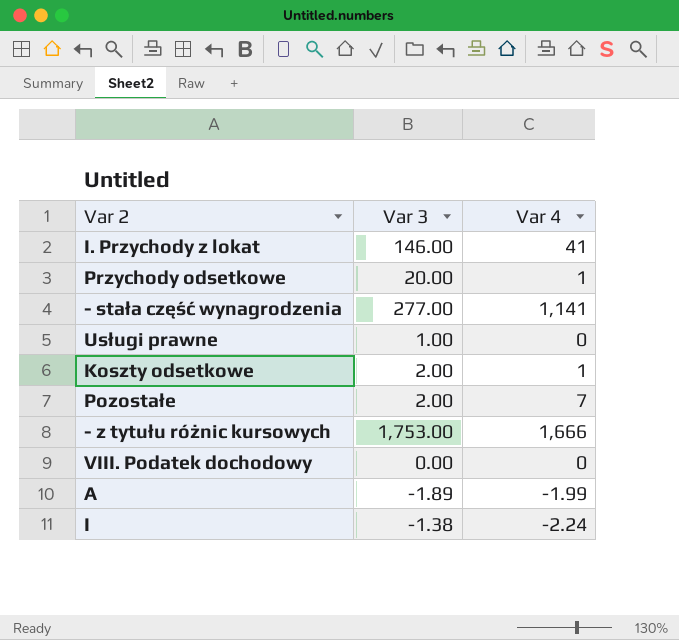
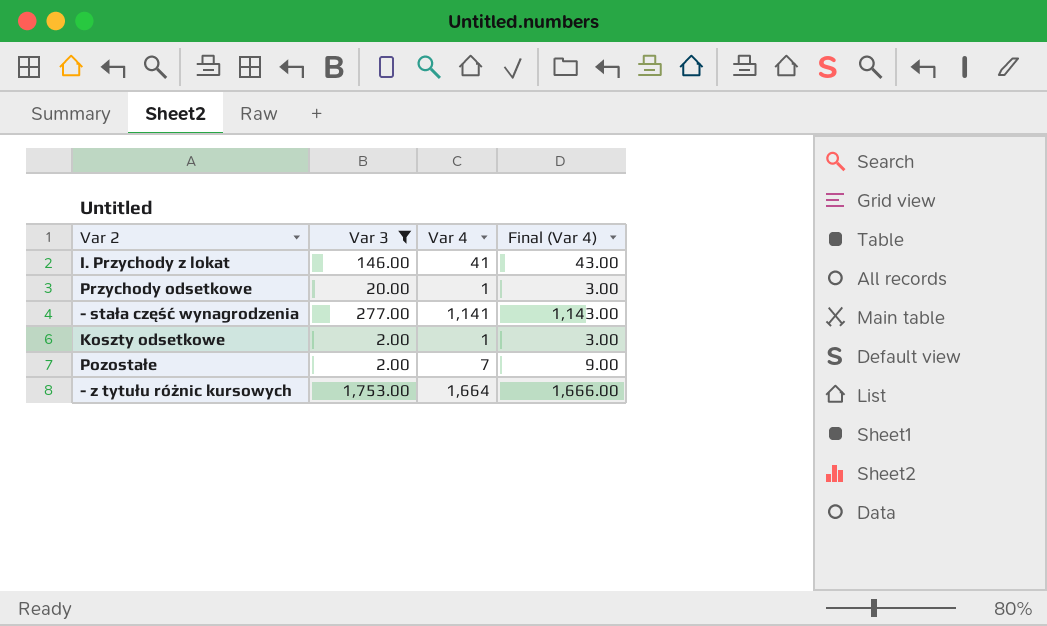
filter: none -> Var 3 >= 2.00
column Final (Var 4) | formula: none -> [Var 4] + 2
- z tytułu różnic kursowych | Var 4: 1,666 -> 1,664

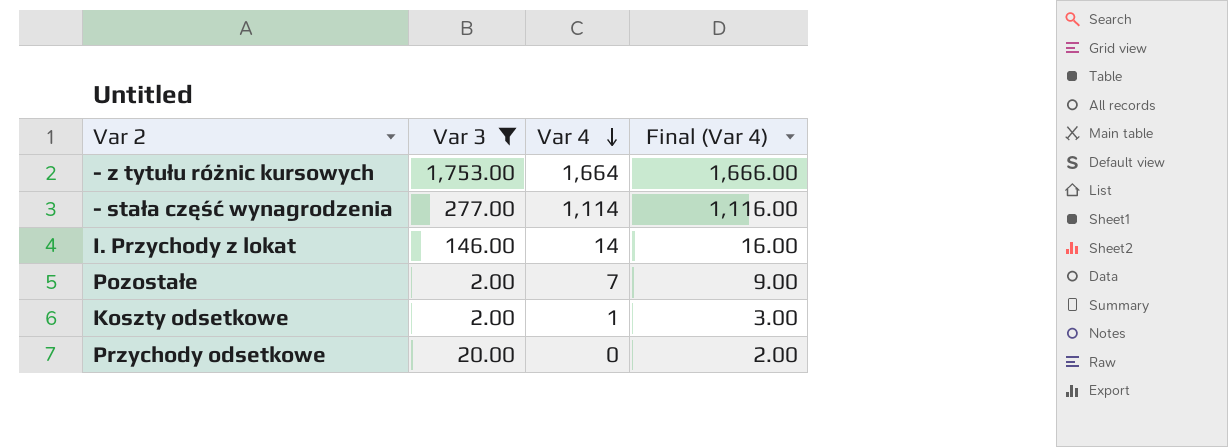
row order: none -> Var 4 descending
- stała część wynagrodzenia | Var 4: 1,141 -> 1,114
- stała część wynagrodzenia | Final (Var 4): 1,143.00 -> 1,116.00
I. Przychody z lokat | Var 4: 41 -> 14
I. Przychody z lokat | Final (Var 4): 43.00 -> 16.00
Przychody odsetkowe | Var 4: 1 -> 0
Przychody odsetkowe | Final (Var 4): 3.00 -> 2.00

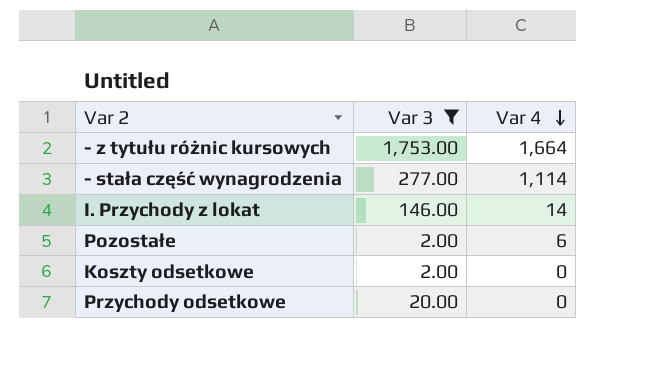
column Final (Var 4) | formula: [Var 4] + 2 -> none
Pozostałe | Var 4: 7 -> 6
Koszty odsetkowe | Var 4: 1 -> 0

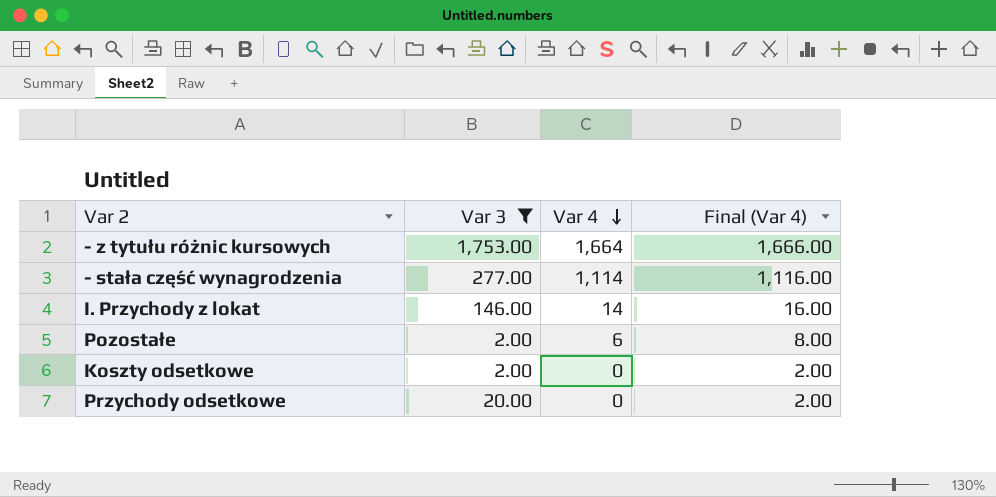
column Final (Var 4) | formula: none -> [Var 4] + 2

